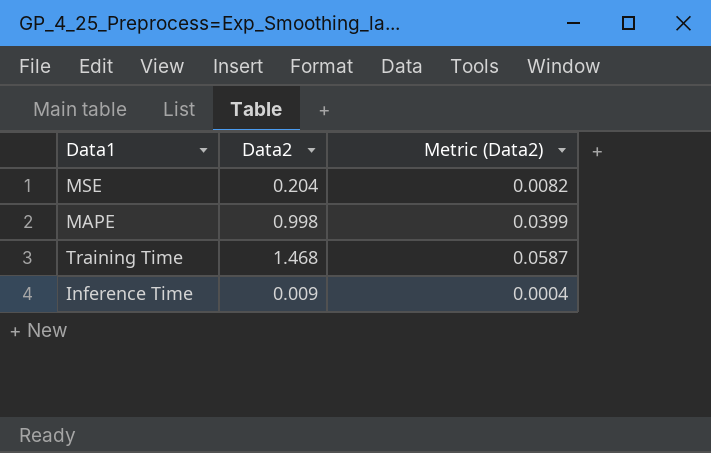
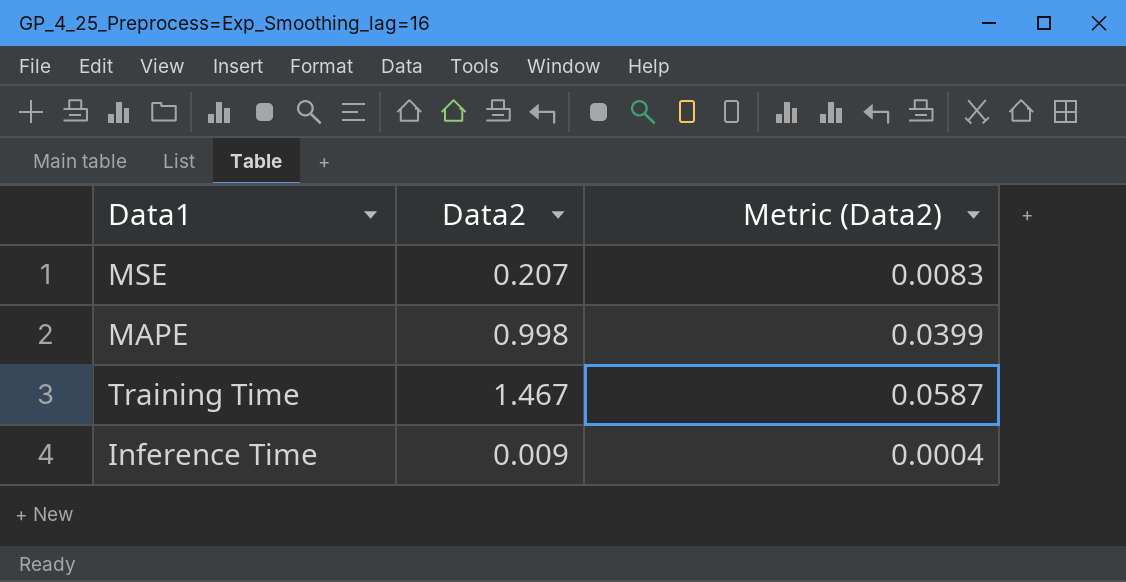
MSE | Data2: 0.204 -> 0.207
MSE | Metric (Data2): 0.0082 -> 0.0083
Training Time | Data2: 1.468 -> 1.467

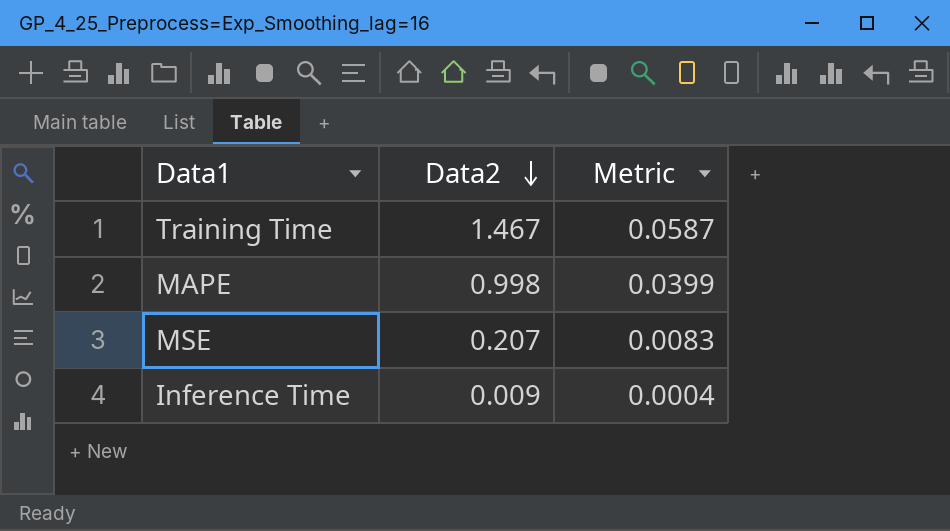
row order: none -> Data2 descending
column name: Metric (Data2) -> Metric

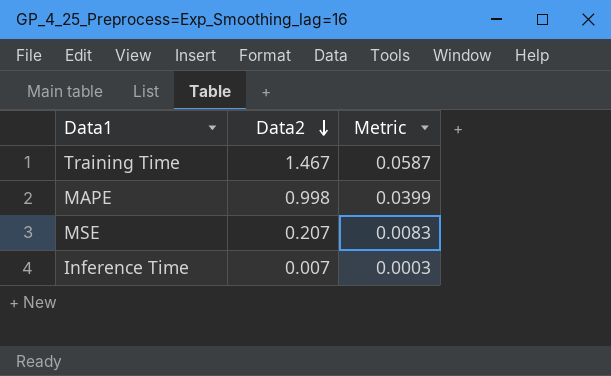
Inference Time | Data2: 0.009 -> 0.007
Inference Time | Metric: 0.0004 -> 0.0003

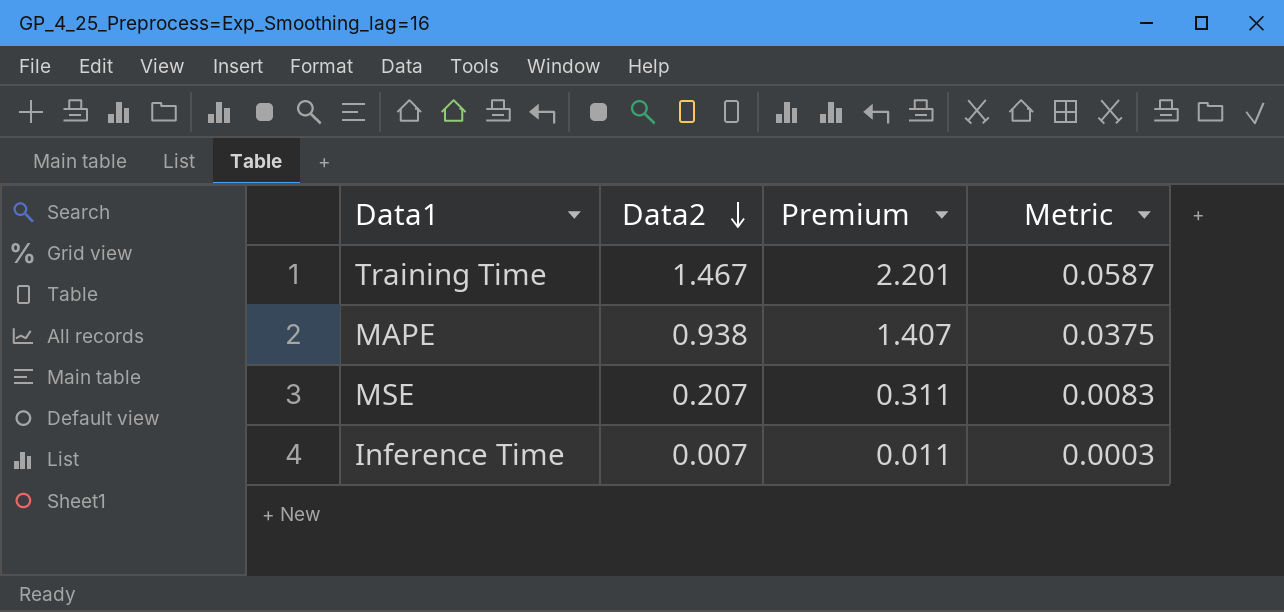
column Premium | formula: none -> [Data2] * 1.5
MAPE | Data2: 0.998 -> 0.938
MAPE | Metric: 0.0399 -> 0.0375

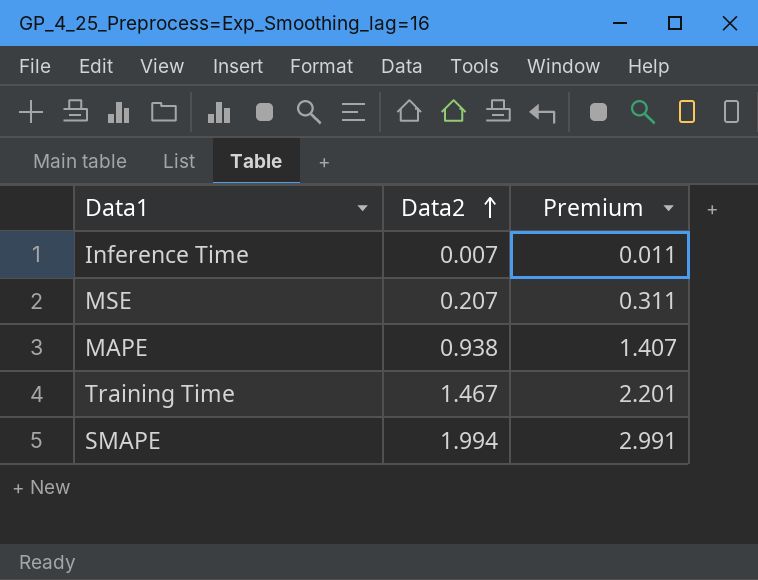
row order: Data2 descending -> Data2 ascending
column Metric | formula: [Data2] * 0.04 -> none
row SMAPE: none -> 1.994 | 2.991

